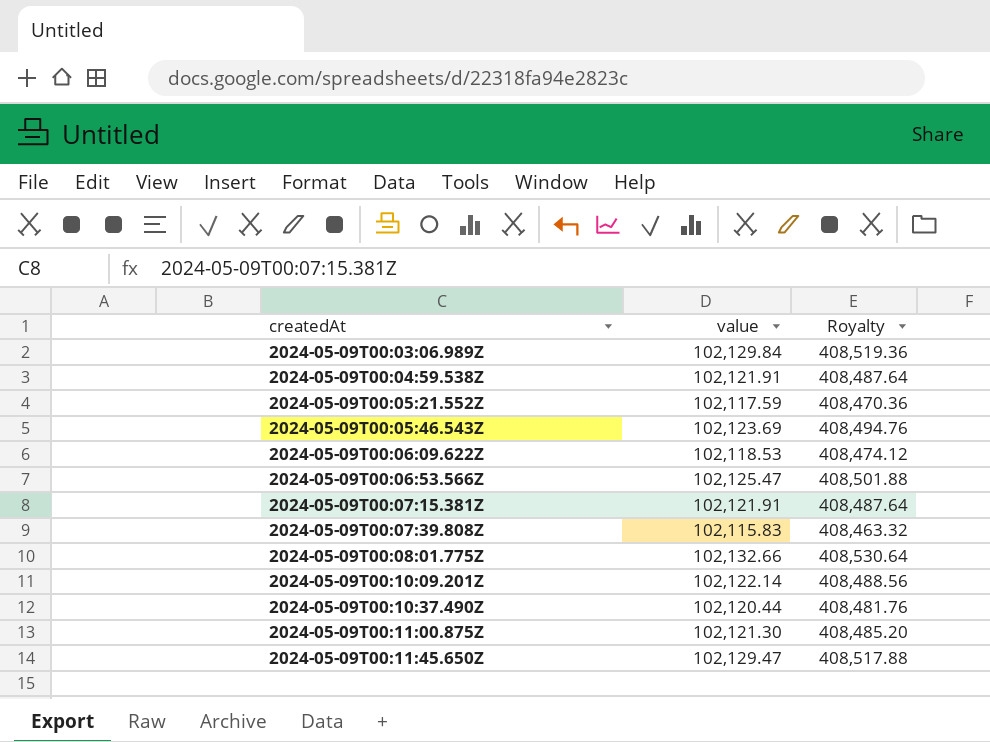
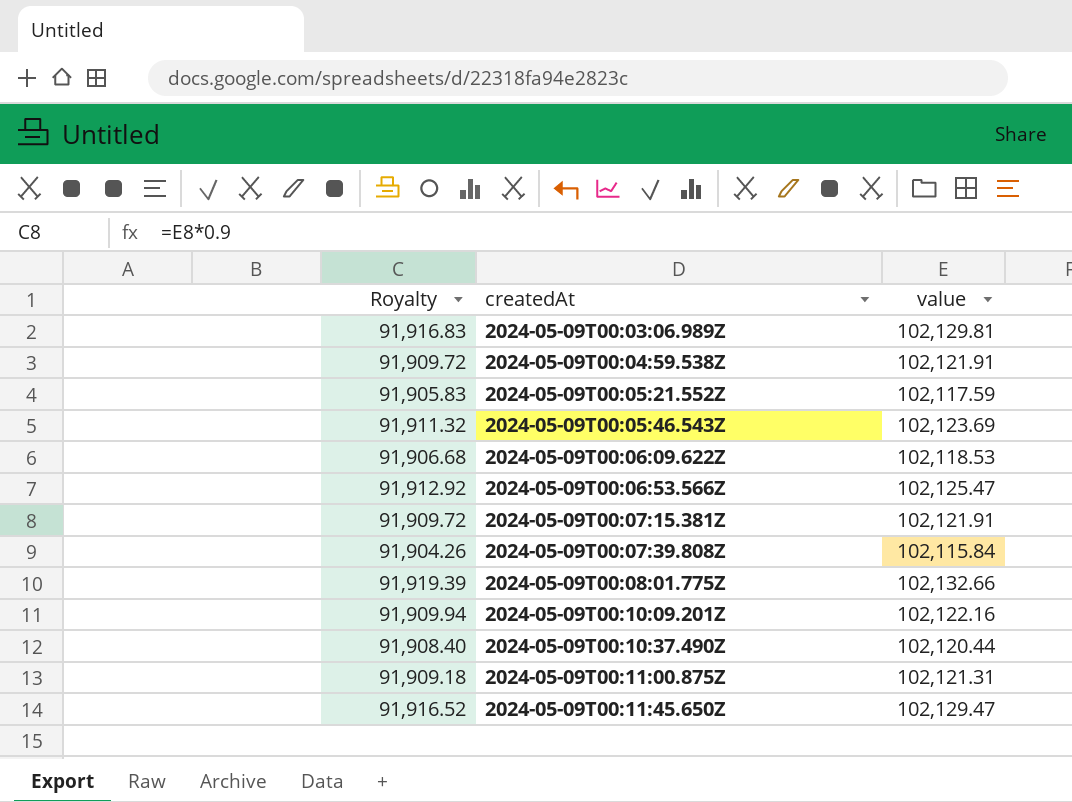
column Royalty | formula: [value] * 4 -> [value] * 0.9
column Royalty | position: 3 -> 1
2024-05-09T00:03:06.989Z | value: 102,129.84 -> 102,129.81
2024-05-09T00:07:39.808Z | value: 102,115.83 -> 102,115.84
2024-05-09T00:10:09.201Z | value: 102,122.14 -> 102,122.16
2024-05-09T00:11:00.875Z | value: 102,121.30 -> 102,121.31

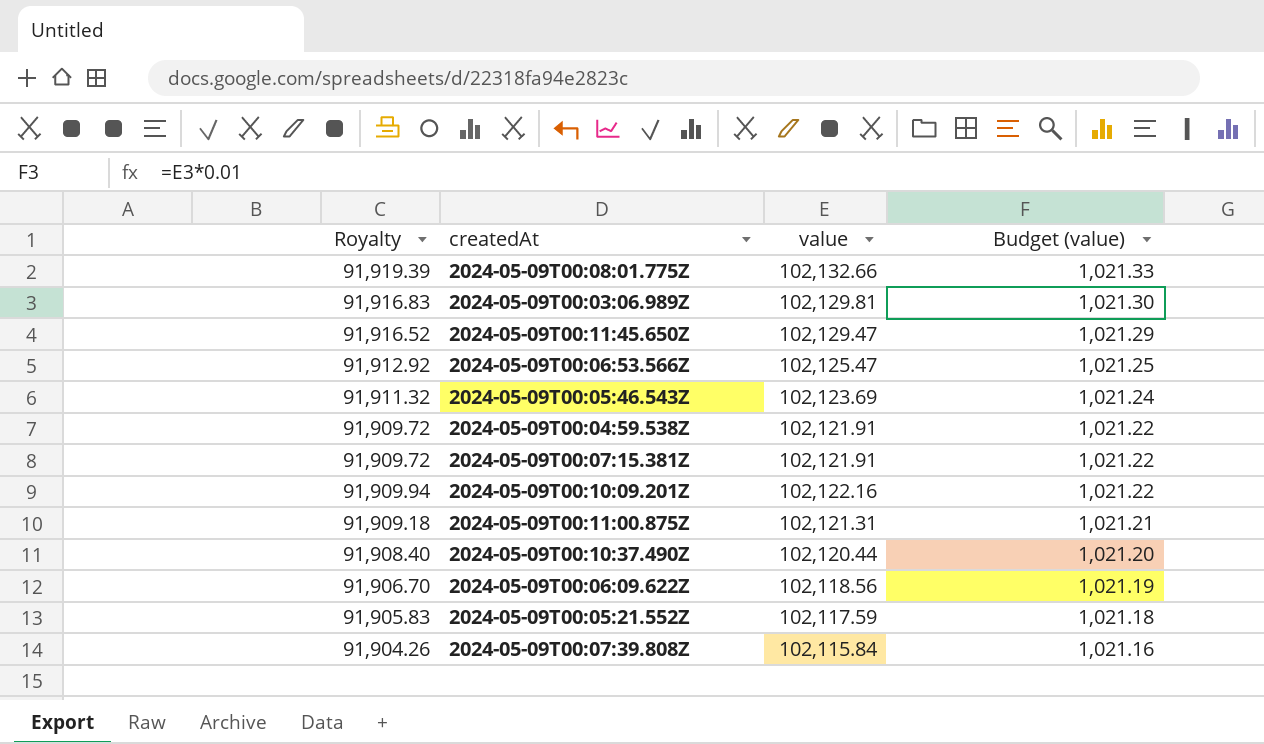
row order: createdAt ascending -> Budget (value) descending
column Budget (value) | formula: none -> [value] * 0.01
2024-05-09T00:06:09.622Z | Royalty: 91,906.68 -> 91,906.70
2024-05-09T00:06:09.622Z | value: 102,118.53 -> 102,118.56

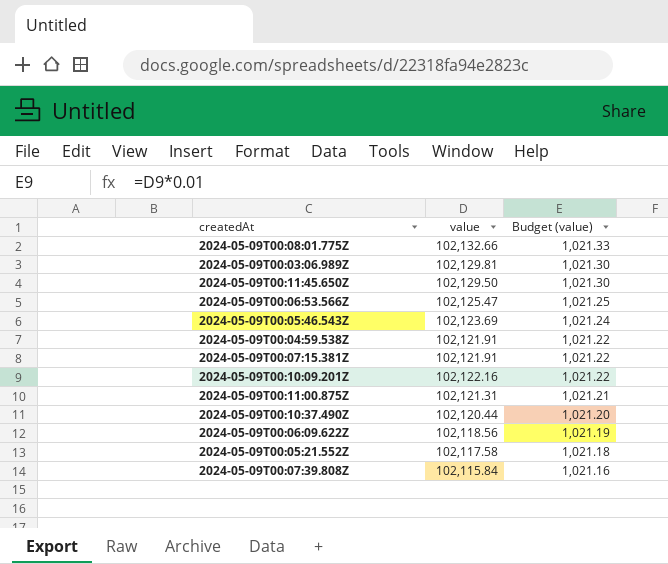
column Royalty | formula: [value] * 0.9 -> none
2024-05-09T00:11:45.650Z | value: 102,129.47 -> 102,129.50
2024-05-09T00:11:45.650Z | Budget (value): 1,021.29 -> 1,021.30
2024-05-09T00:05:21.552Z | value: 102,117.59 -> 102,117.58

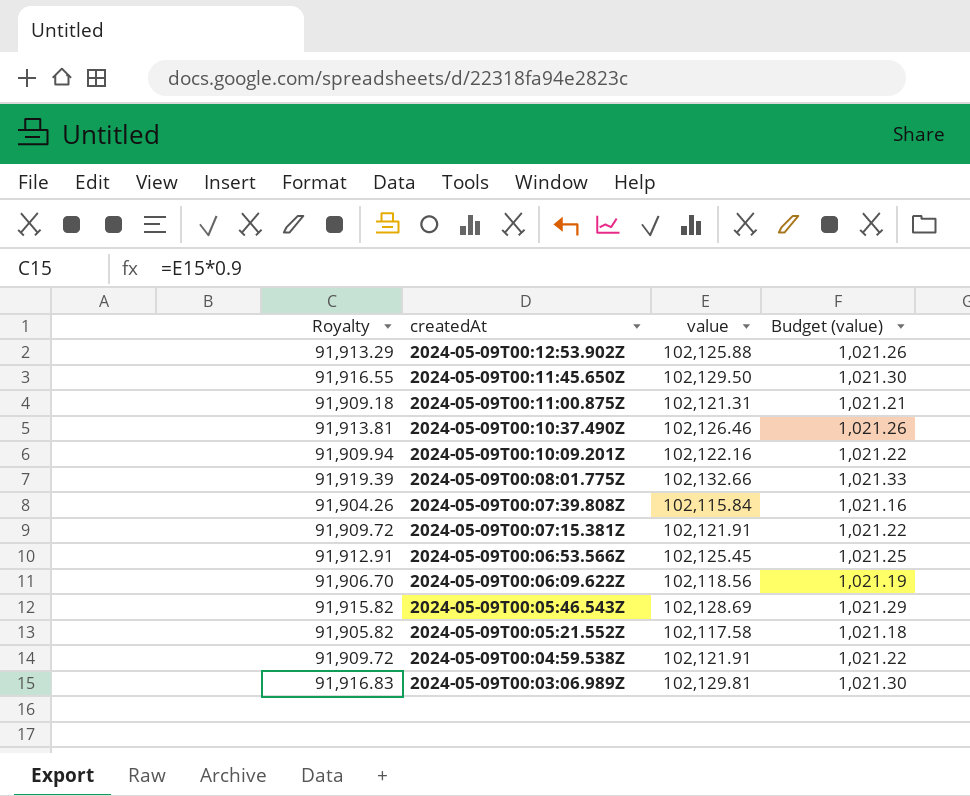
row order: Budget (value) descending -> createdAt descending
column Royalty | formula: none -> [value] * 0.9
row 2024-05-09T00:12:53.902Z: none -> 91,913.29 | 102,125.88 | 1,021.26
2024-05-09T00:10:37.490Z | value: 102,120.44 -> 102,126.46
2024-05-09T00:10:37.490Z | Budget (value): 1,021.20 -> 1,021.26
2024-05-09T00:06:53.566Z | value: 102,125.47 -> 102,125.45
2024-05-09T00:05:46.543Z | value: 102,123.69 -> 102,128.69
2024-05-09T00:05:46.543Z | Budget (value): 1,021.24 -> 1,021.29

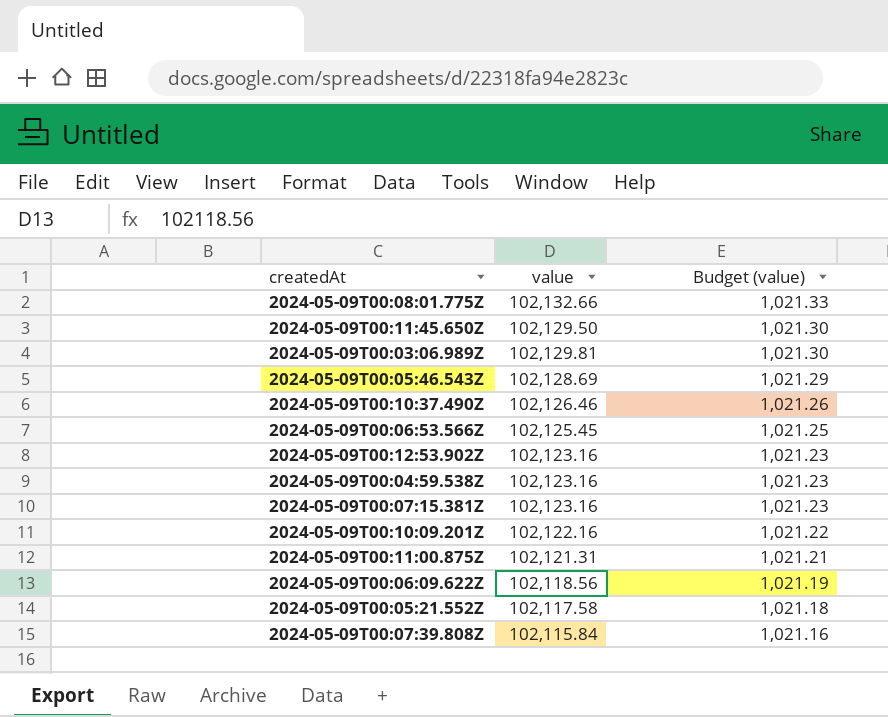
row order: createdAt descending -> Budget (value) descending
column Royalty | formula: [value] * 0.9 -> none
2024-05-09T00:12:53.902Z | value: 102,125.88 -> 102,123.16
2024-05-09T00:12:53.902Z | Budget (value): 1,021.26 -> 1,021.23
2024-05-09T00:04:59.538Z | value: 102,121.91 -> 102,123.16
2024-05-09T00:04:59.538Z | Budget (value): 1,021.22 -> 1,021.23
2024-05-09T00:07:15.381Z | value: 102,121.91 -> 102,123.16
2024-05-09T00:07:15.381Z | Budget (value): 1,021.22 -> 1,021.23

